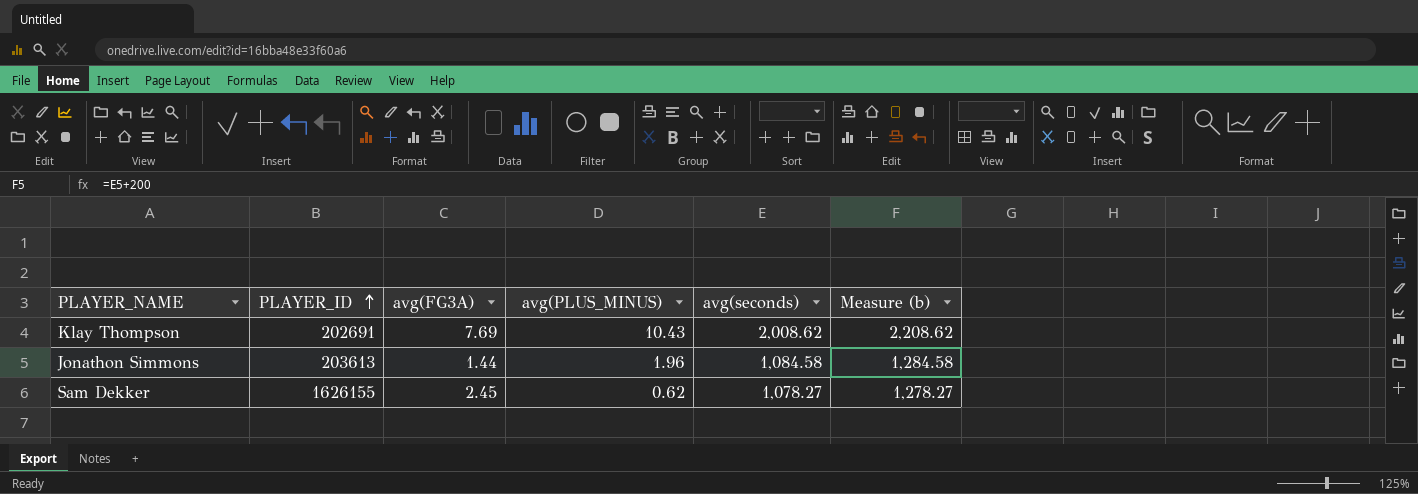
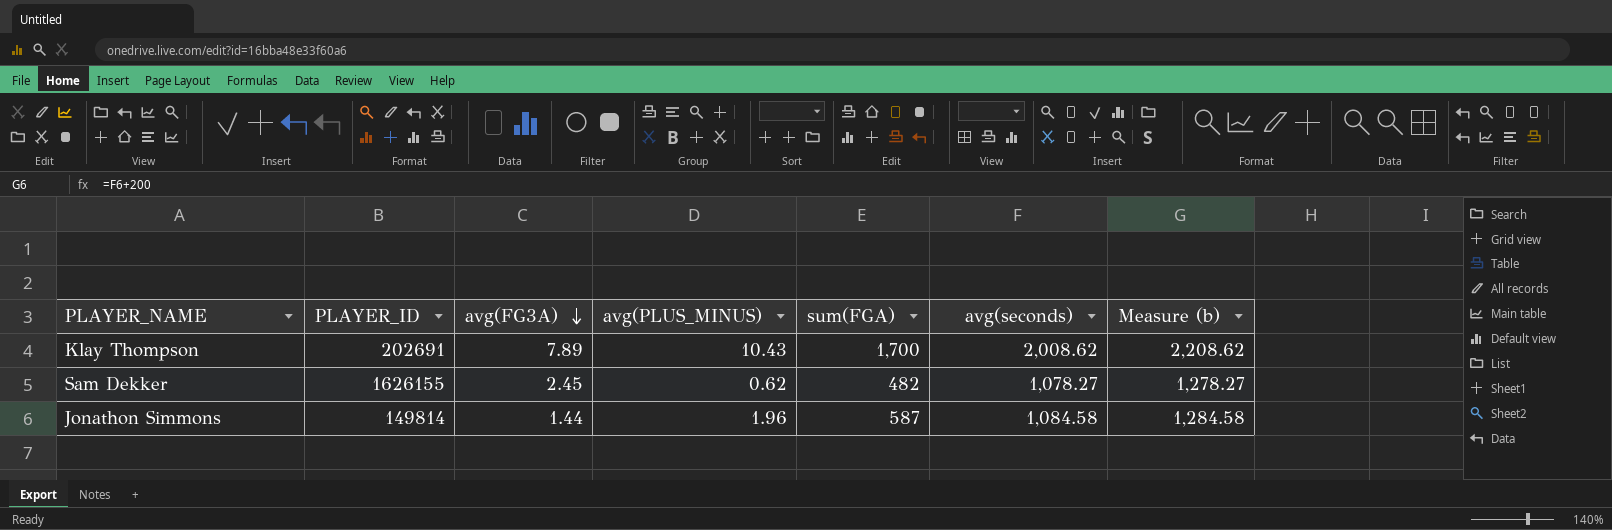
row order: PLAYER_ID ascending -> avg(FG3A) descending
column sum(FGA) | position: none -> 5
Klay Thompson | avg(FG3A): 7.69 -> 7.89
Jonathon Simmons | PLAYER_ID: 203613 -> 149814

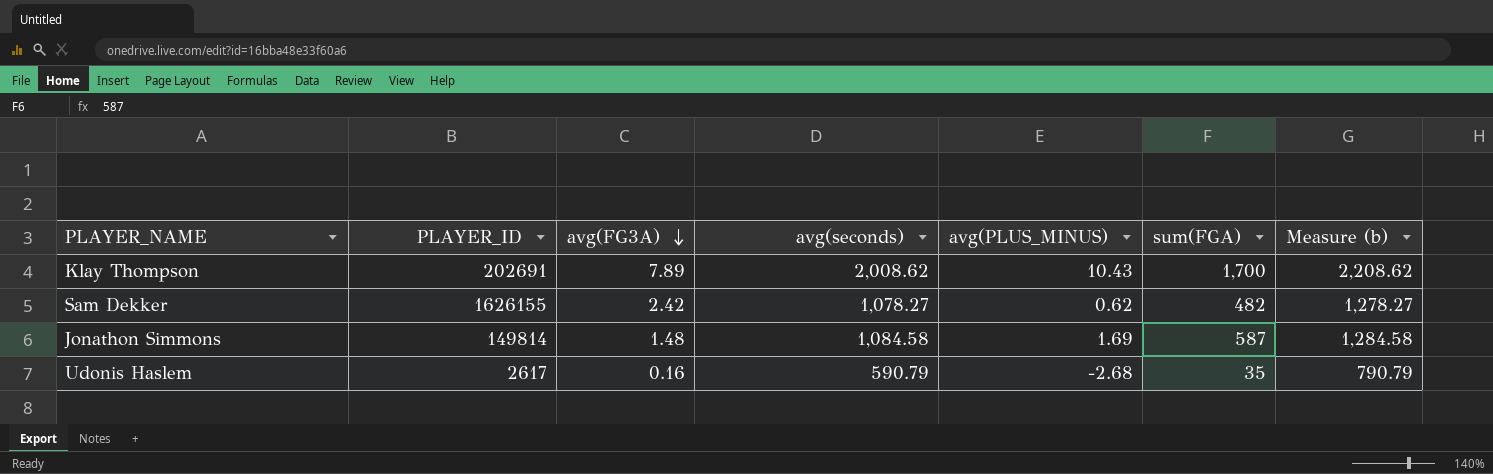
column avg(seconds) | position: 6 -> 4
Sam Dekker | avg(FG3A): 2.45 -> 2.42
Jonathon Simmons | avg(FG3A): 1.44 -> 1.48
Jonathon Simmons | avg(PLUS_MINUS): 1.96 -> 1.69
row Udonis Haslem: none -> 2617 | 0.16 | 590.79 | -2.68 | 35 | 790.79

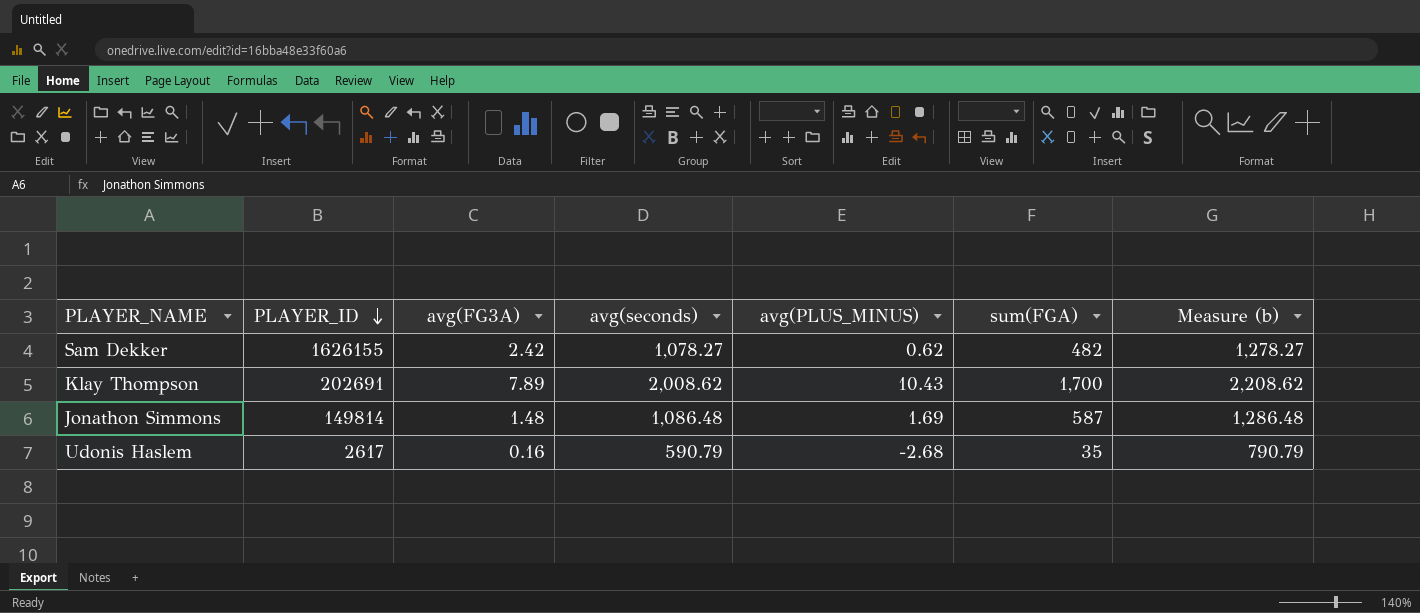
row order: avg(FG3A) descending -> PLAYER_ID descending
Jonathon Simmons | avg(seconds): 1,084.58 -> 1,086.48
Jonathon Simmons | Measure (b): 1,284.58 -> 1,286.48

